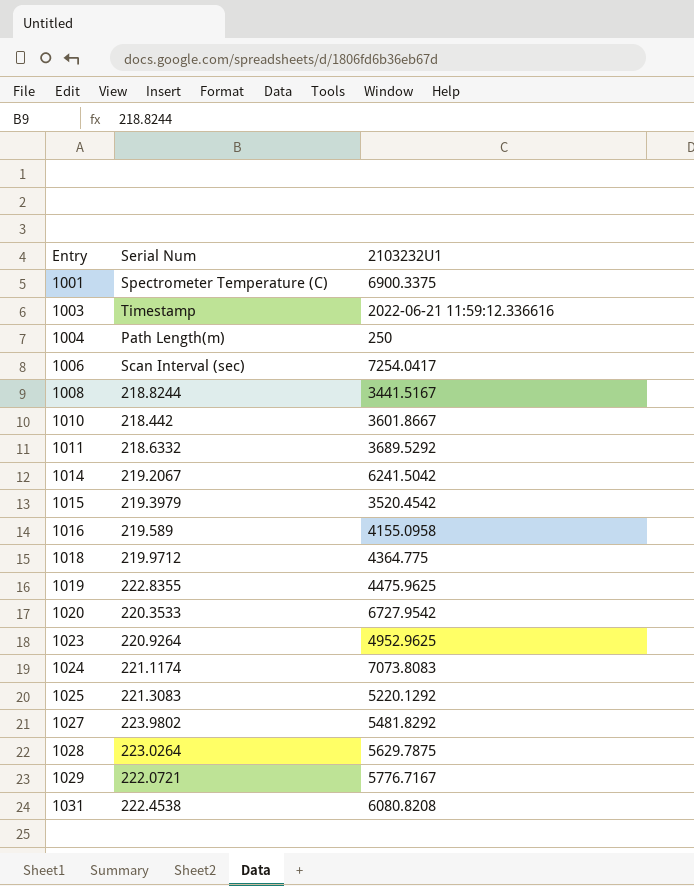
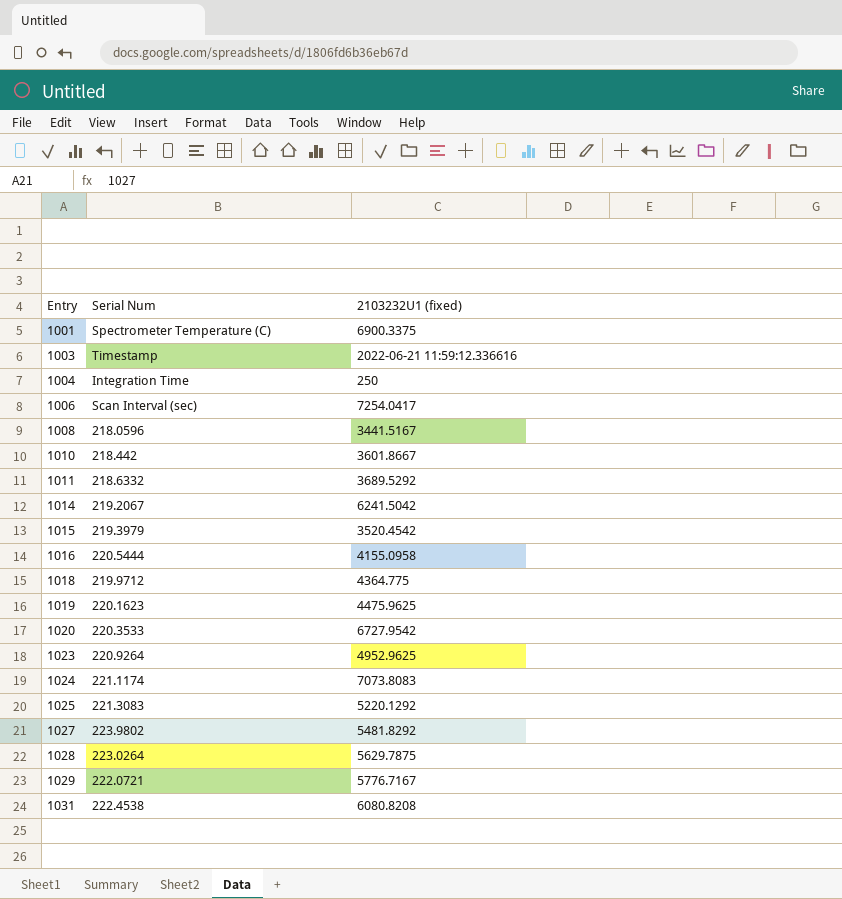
column name: 2103232U1 -> 2103232U1 (fixed)
1004 | Serial Num: Path Length(m) -> Integration Time
1008 | Serial Num: 218.8244 -> 218.0596
1016 | Serial Num: 219.589 -> 220.5444
1019 | Serial Num: 222.8355 -> 220.1623

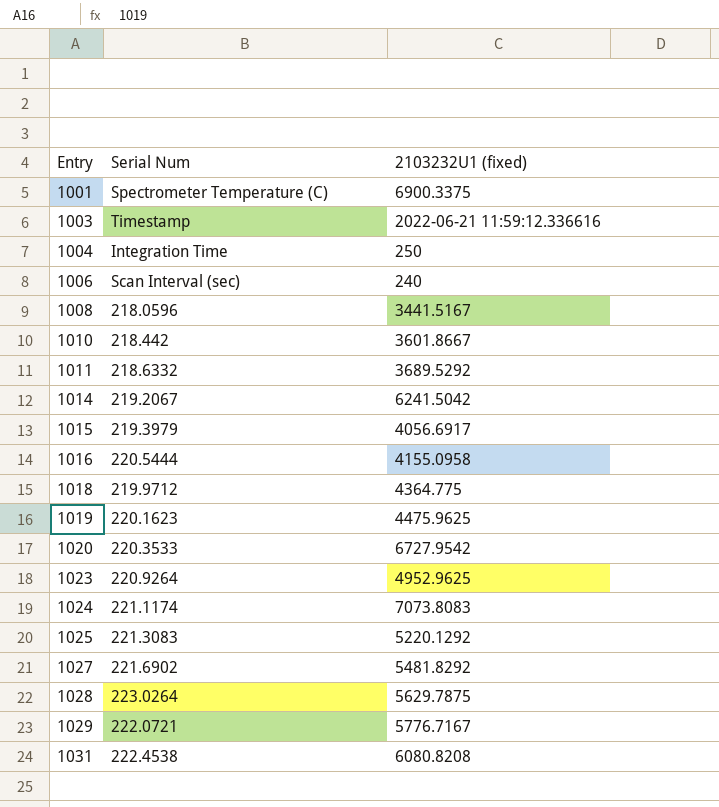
1006 | 2103232U1 (fixed): 7254.0417 -> 240
1015 | 2103232U1 (fixed): 3520.4542 -> 4056.6917
1027 | Serial Num: 223.9802 -> 221.6902

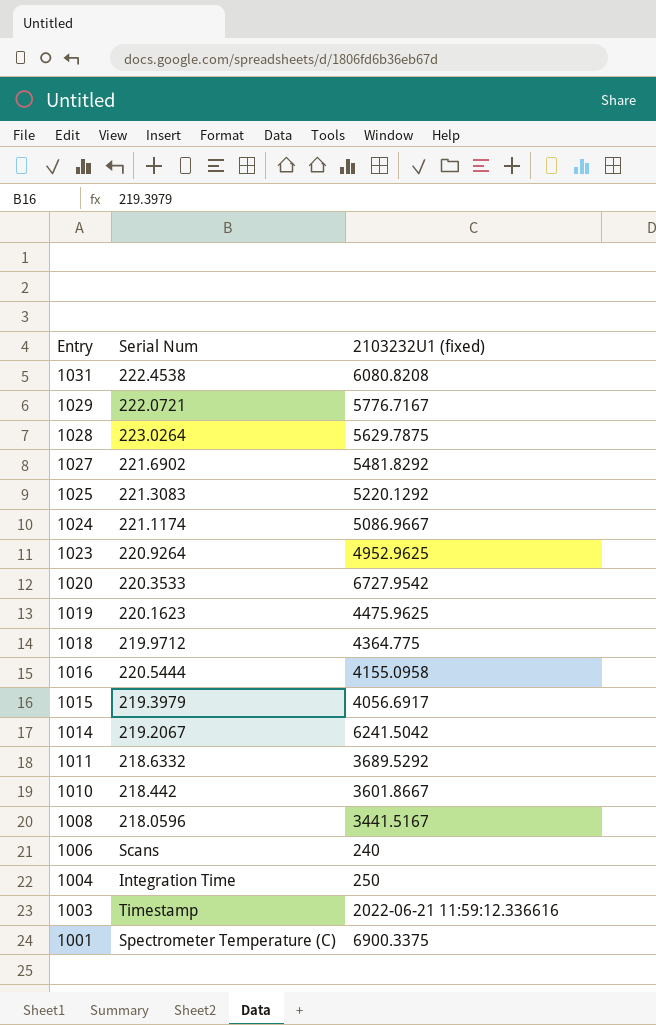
row order: Entry ascending -> Entry descending
1024 | 2103232U1 (fixed): 7073.8083 -> 5086.9667
1006 | Serial Num: Scan Interval (sec) -> Scans

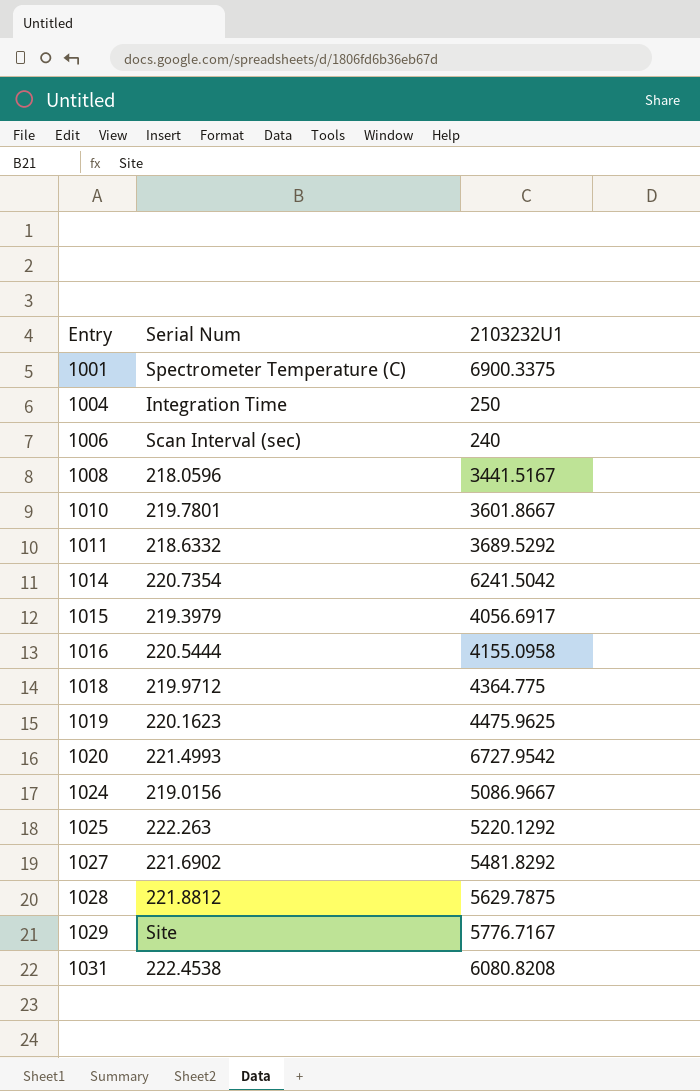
row order: Entry descending -> Entry ascending
column name: 2103232U1 (fixed) -> 2103232U1
row 1023: 220.9264 | 4952.9625 -> none
row 1003: Timestamp | 2022-06-21 11:59:12.336616 -> none
1006 | Serial Num: Scans -> Scan Interval (sec)
1010 | Serial Num: 218.442 -> 219.7801
1014 | Serial Num: 219.2067 -> 220.7354
1020 | Serial Num: 220.3533 -> 221.4993
1024 | Serial Num: 221.1174 -> 219.0156
1025 | Serial Num: 221.3083 -> 222.263
1028 | Serial Num: 223.0264 -> 221.8812
1029 | Serial Num: 222.0721 -> Site

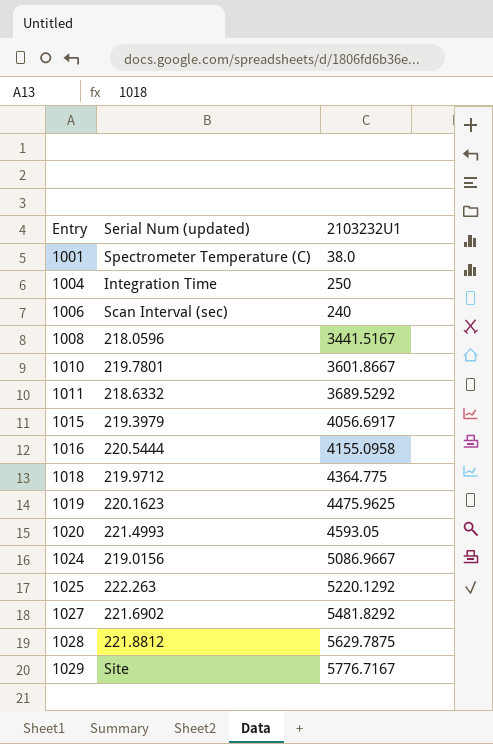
column name: Serial Num -> Serial Num (updated)
row 1014: 220.7354 | 6241.5042 -> none
row 1031: 222.4538 | 6080.8208 -> none
1001 | 2103232U1: 6900.3375 -> 38.0
1020 | 2103232U1: 6727.9542 -> 4593.05

